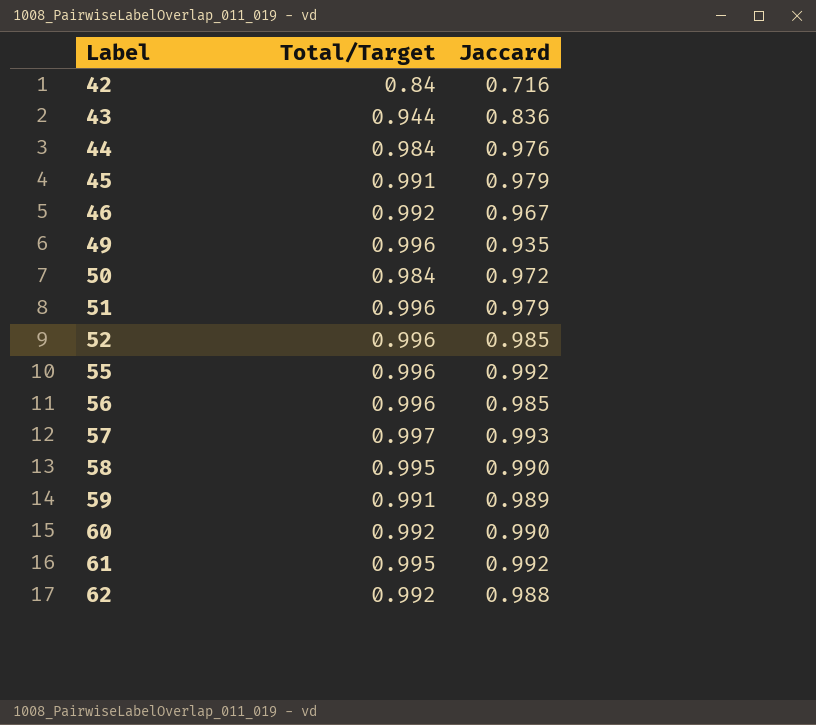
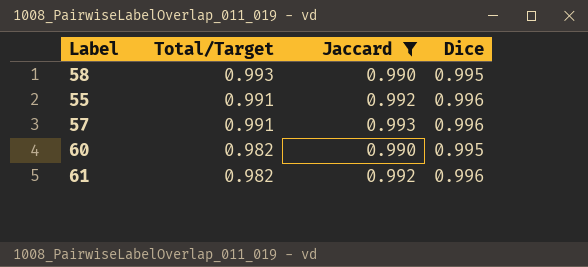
filter: none -> Jaccard >= 0.990
row order: Label ascending -> Total/Target descending
column Dice | position: none -> 4
58 | Total/Target: 0.995 -> 0.993
55 | Total/Target: 0.996 -> 0.991
57 | Total/Target: 0.997 -> 0.991
60 | Total/Target: 0.992 -> 0.982
61 | Total/Target: 0.995 -> 0.982

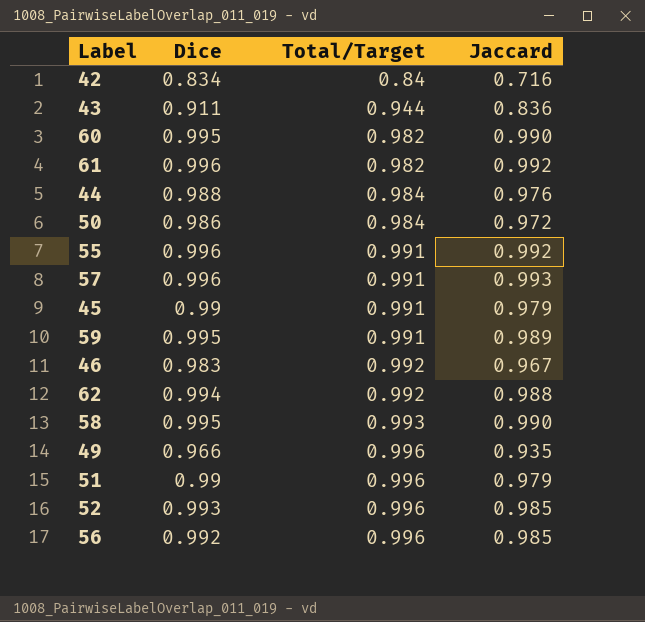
filter: Jaccard >= 0.990 -> none
row order: Total/Target descending -> Total/Target ascending
column Dice | position: 4 -> 2

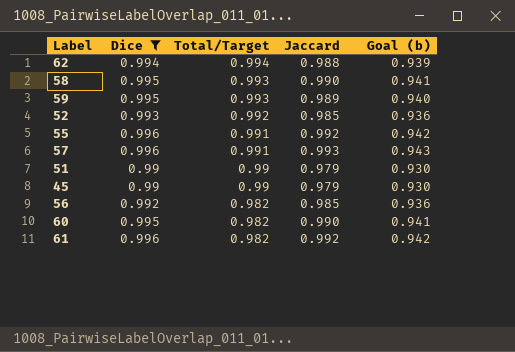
filter: none -> Dice >= 0.99
row order: Total/Target ascending -> Total/Target descending
column Goal (b) | formula: none -> [Jaccard] * 0.95
62 | Total/Target: 0.992 -> 0.994
59 | Total/Target: 0.991 -> 0.993
52 | Total/Target: 0.996 -> 0.992
51 | Total/Target: 0.996 -> 0.99
45 | Total/Target: 0.991 -> 0.99
56 | Total/Target: 0.996 -> 0.982

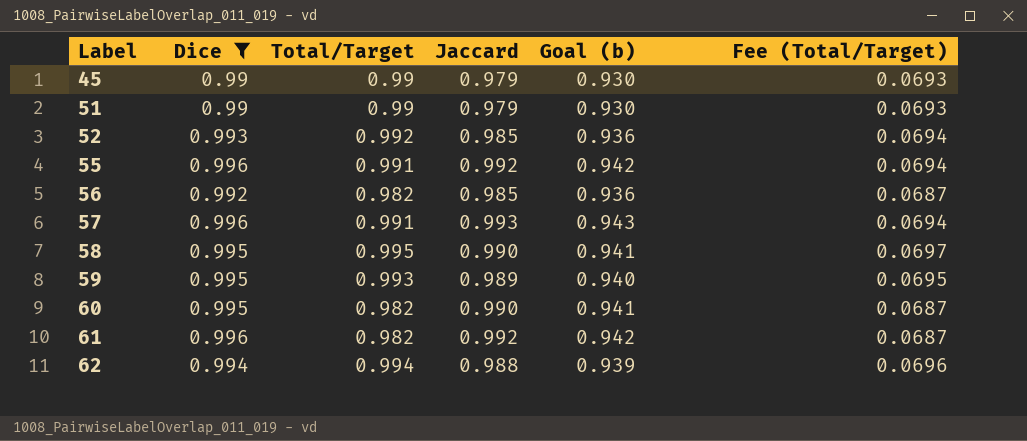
row order: Total/Target descending -> Label ascending
column Fee (Total/Target) | formula: none -> [Total/Target] * 0.07
58 | Total/Target: 0.993 -> 0.995

